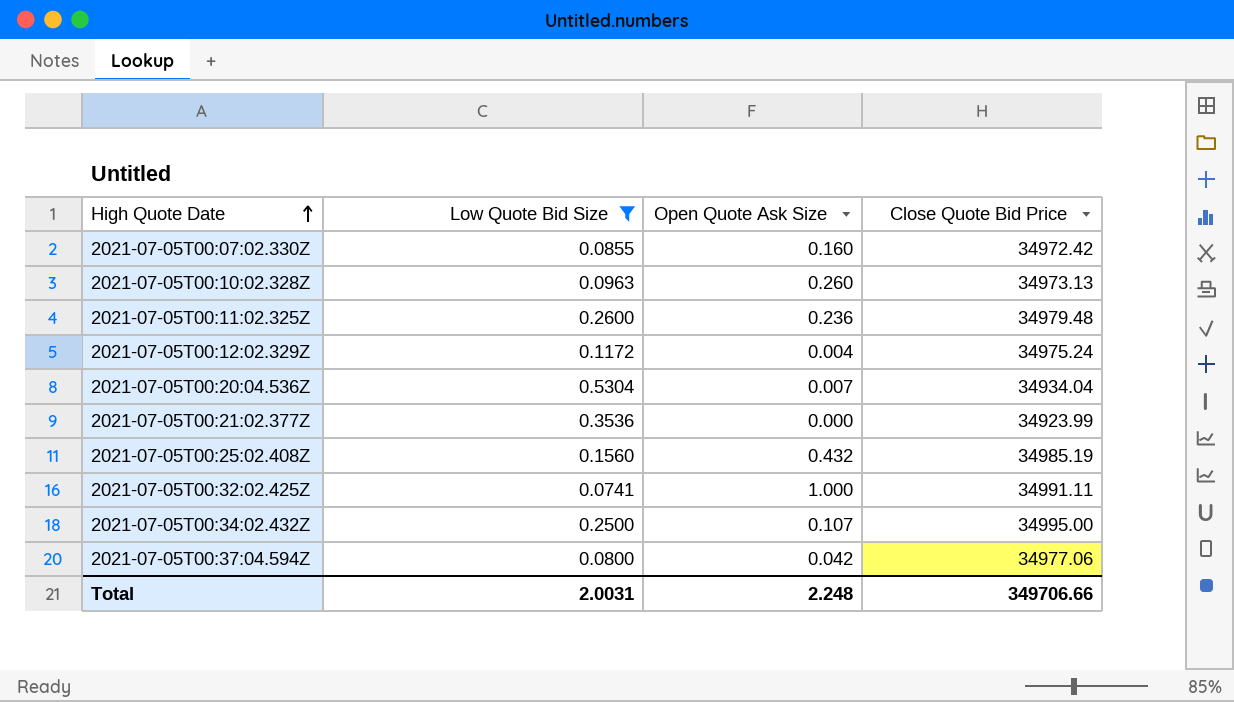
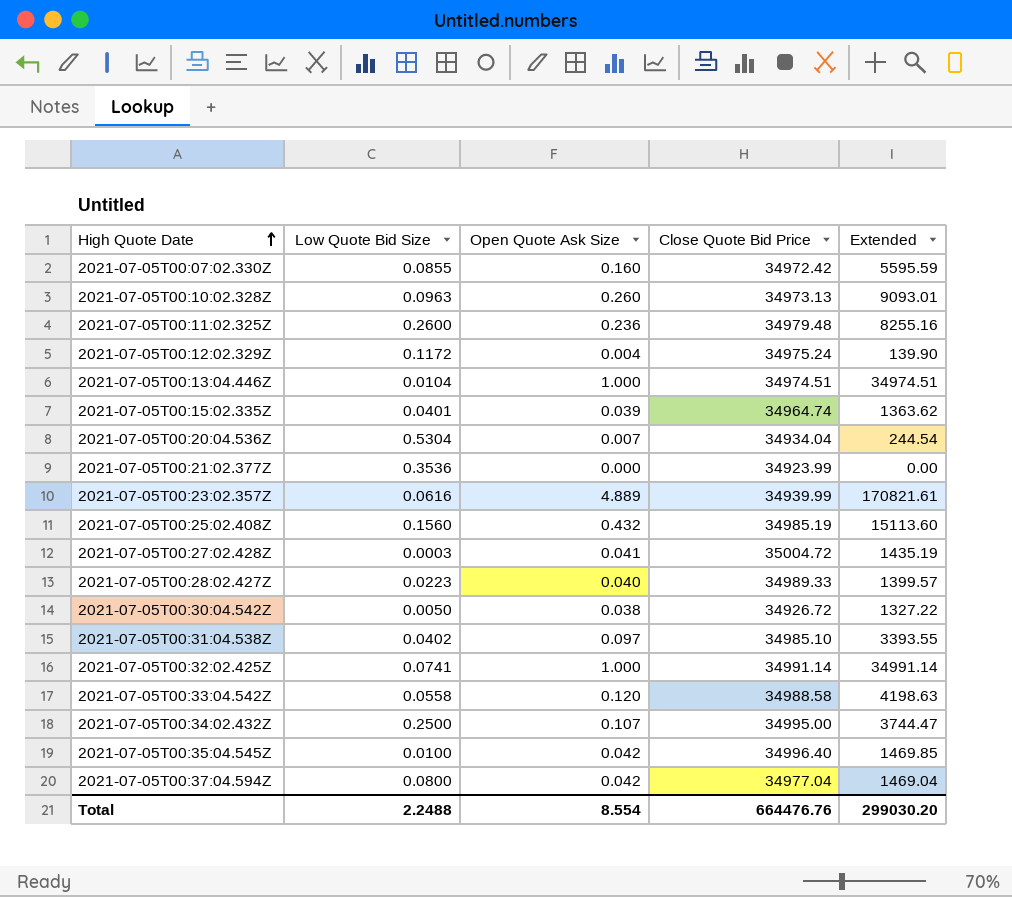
filter: Low Quote Bid Size >= 0.0741 -> none
column Extended | formula: none -> [Open Quote Ask Size] * [Close Quote Bid Price]
2021-07-05T00:32:02.425Z | Close Quote Bid Price: 34991.11 -> 34991.14
2021-07-05T00:37:04.594Z | Close Quote Bid Price: 34977.06 -> 34977.04
Total | Low Quote Bid Size: 2.0031 -> 2.2488
Total | Open Quote Ask Size: 2.248 -> 8.554
Total | Close Quote Bid Price: 349706.66 -> 664476.76

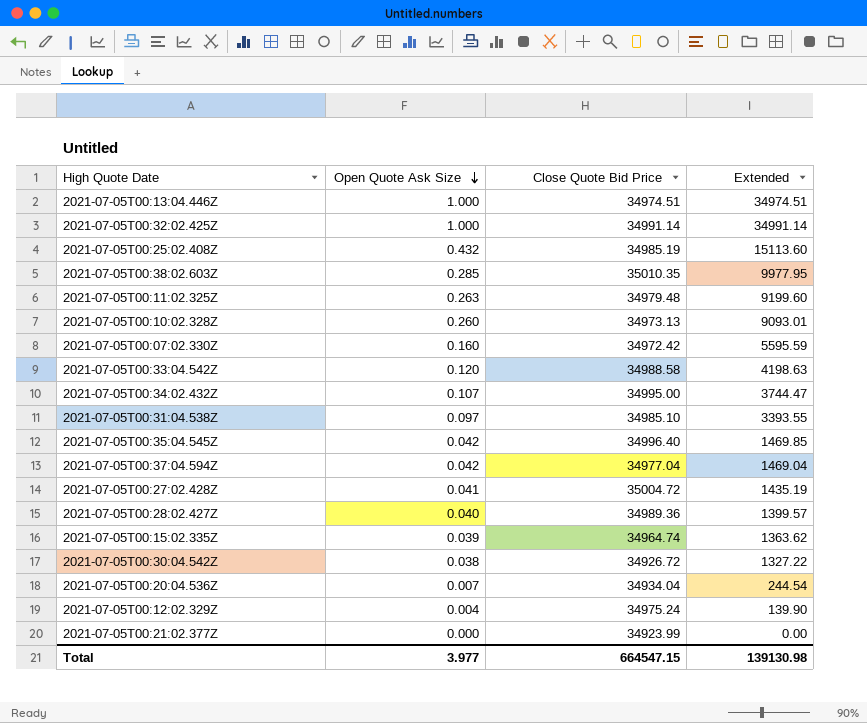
row order: High Quote Date ascending -> Open Quote Ask Size descending
column Low Quote Bid Size | position: 2 -> none
row 2021-07-05T00:23:02.357Z: 0.0616 | 4.889 | 34939.99 | 170821.61 -> none
row 2021-07-05T00:38:02.603Z: none -> 0.285 | 35010.35 | 9977.95
2021-07-05T00:11:02.325Z | Open Quote Ask Size: 0.236 -> 0.263
2021-07-05T00:11:02.325Z | Extended: 8255.16 -> 9199.60
2021-07-05T00:28:02.427Z | Close Quote Bid Price: 34989.33 -> 34989.36
Total | Open Quote Ask Size: 8.554 -> 3.977
Total | Close Quote Bid Price: 664476.76 -> 664547.15
Total | Extended: 299030.20 -> 139130.98

